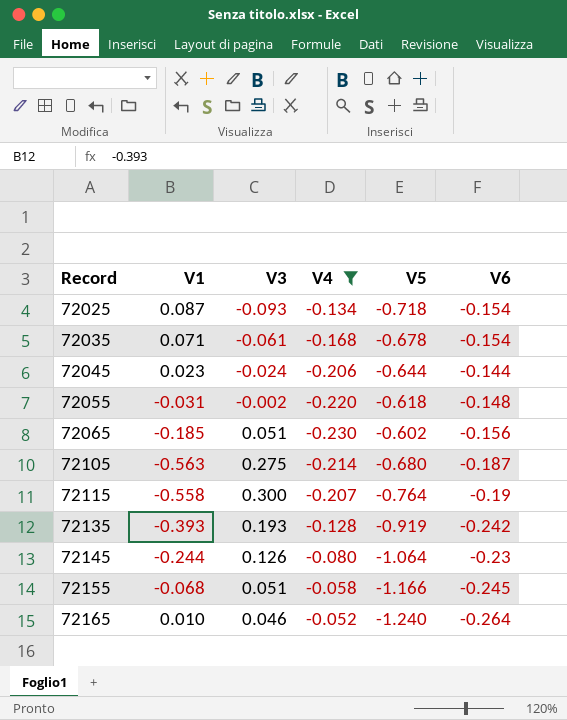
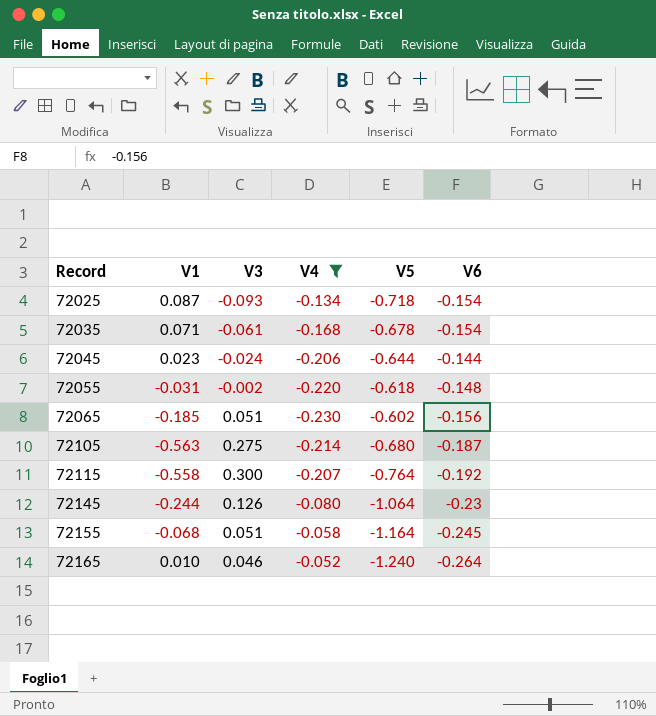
row 72135: -0.393 | 0.193 | -0.128 | -0.919 | -0.242 -> none
72115 | V6: -0.19 -> -0.192
72155 | V5: -1.166 -> -1.164

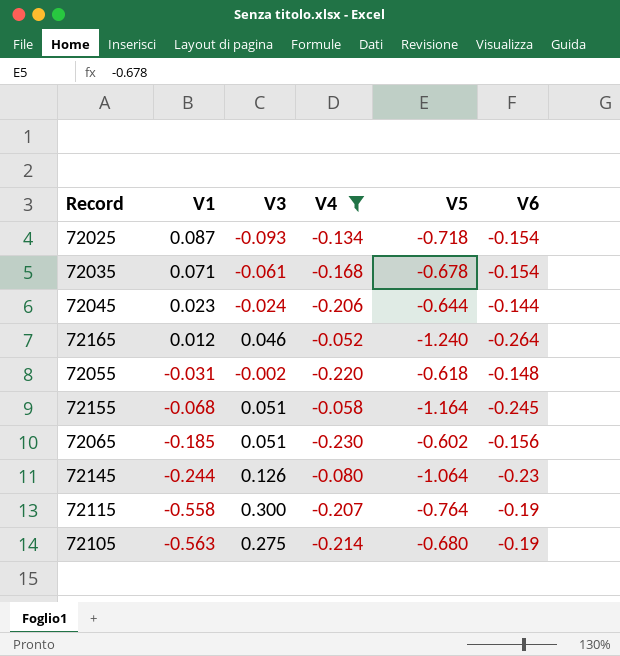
row order: Record ascending -> V1 descending
72165 | V1: 0.010 -> 0.012
72115 | V6: -0.192 -> -0.19
72105 | V6: -0.187 -> -0.19

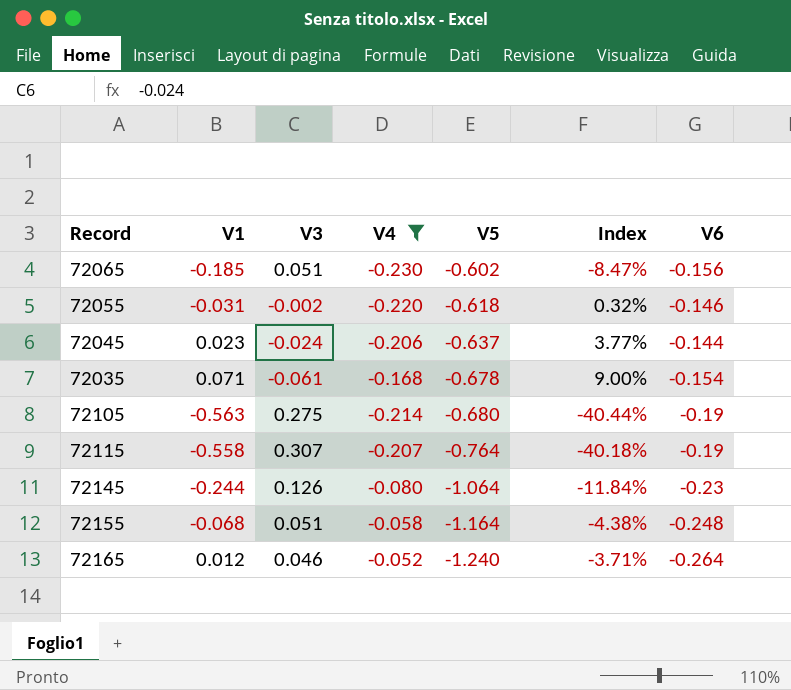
row order: V1 descending -> V5 descending
column Index | formula: none -> [V3] / [V5]
row 72025: 0.087 | -0.093 | -0.134 | -0.718 | -0.154 -> none
72055 | V6: -0.148 -> -0.146
72045 | V5: -0.644 -> -0.637
72115 | V3: 0.300 -> 0.307
72155 | V6: -0.245 -> -0.248

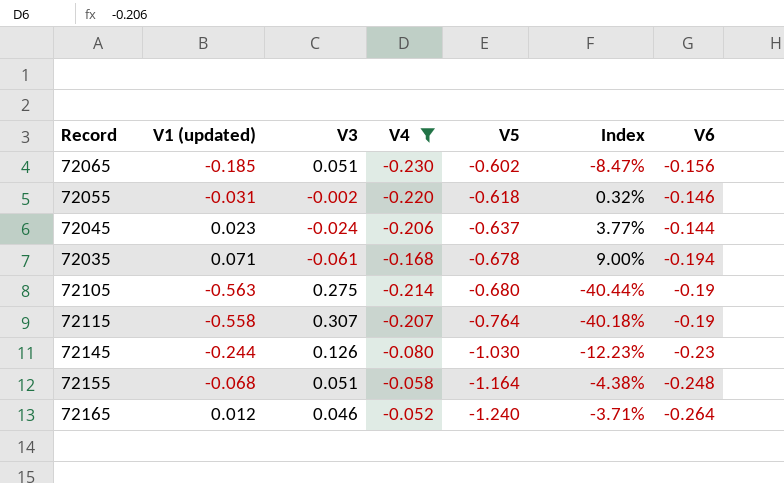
column name: V1 -> V1 (updated)
72035 | V6: -0.154 -> -0.194
72145 | V5: -1.064 -> -1.030
72145 | Index: -11.84% -> -12.23%

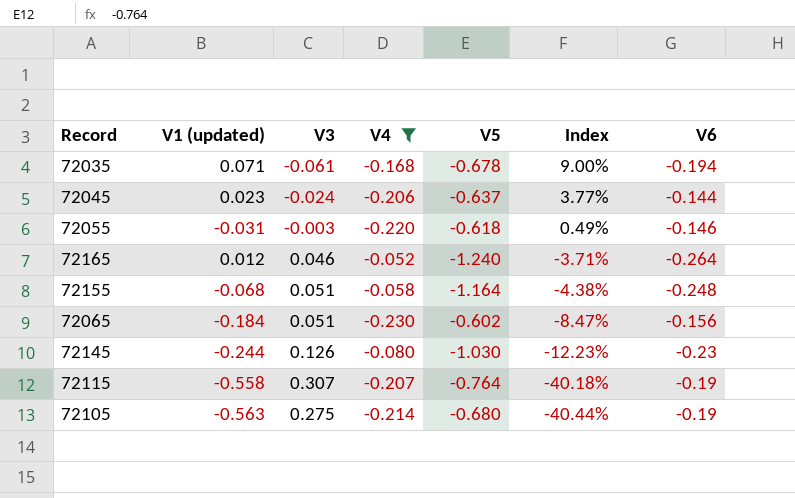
row order: V5 descending -> Index descending
72055 | V3: -0.002 -> -0.003
72055 | Index: 0.32% -> 0.49%
72065 | V1 (updated): -0.185 -> -0.184

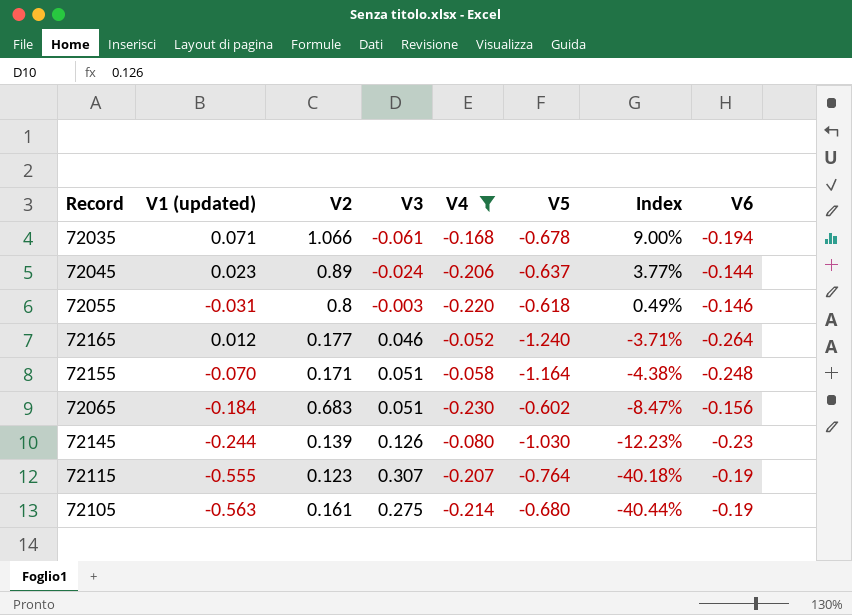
column V2 | position: none -> 3
72155 | V1 (updated): -0.068 -> -0.070
72115 | V1 (updated): -0.558 -> -0.555

